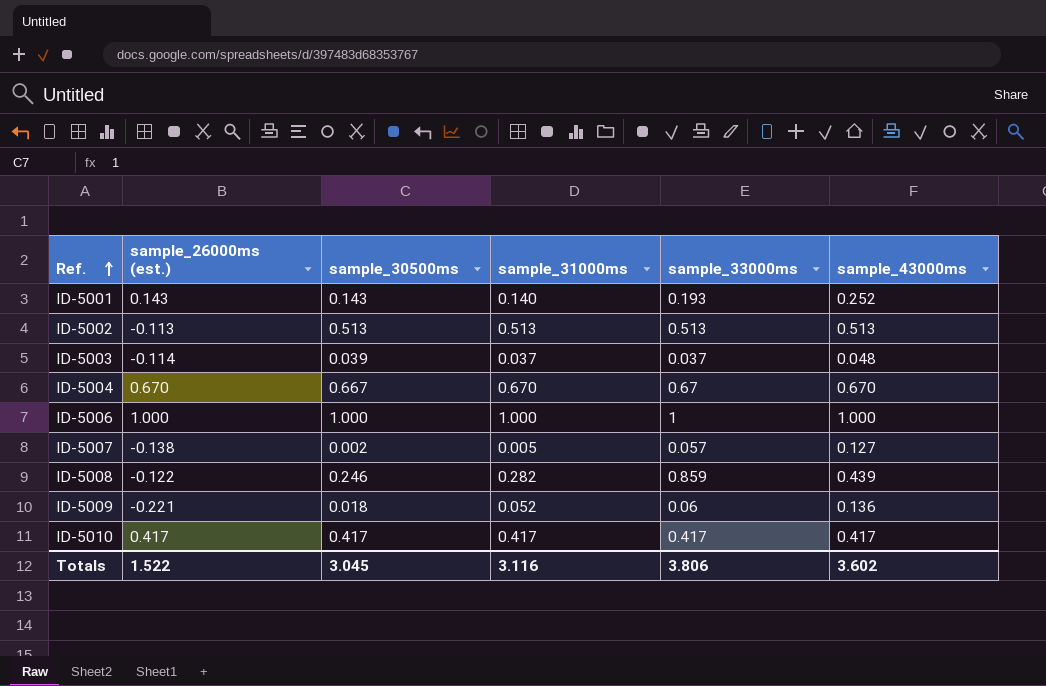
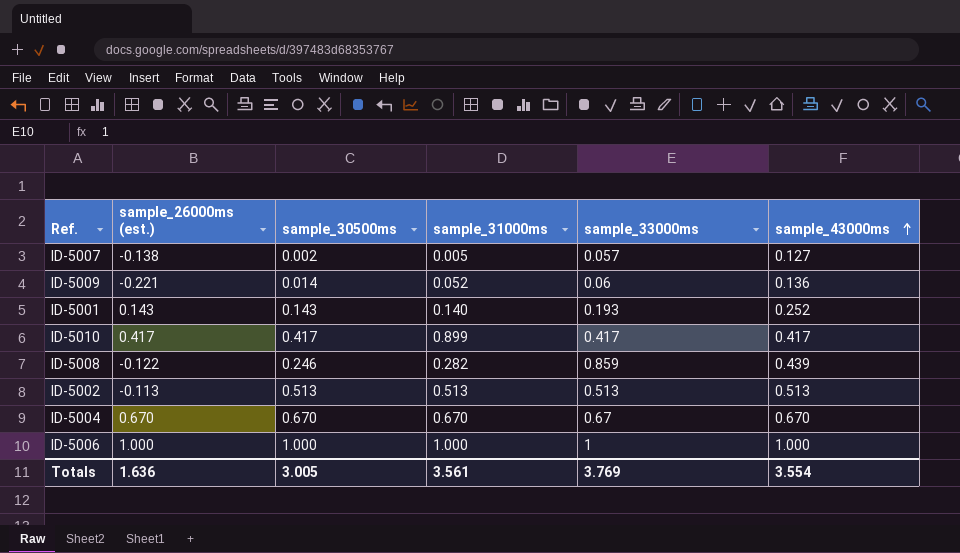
row order: Ref. ascending -> sample_43000ms ascending
row ID-5003: -0.114 | 0.039 | 0.037 | 0.037 | 0.048 -> none
ID-5009 | sample_30500ms: 0.018 -> 0.014
ID-5010 | sample_31000ms: 0.417 -> 0.899
ID-5004 | sample_30500ms: 0.667 -> 0.670
Totals | sample_26000ms (est.): 1.522 -> 1.636
Totals | sample_30500ms: 3.045 -> 3.005
Totals | sample_31000ms: 3.116 -> 3.561
Totals | sample_33000ms: 3.806 -> 3.769
Totals | sample_43000ms: 3.602 -> 3.554

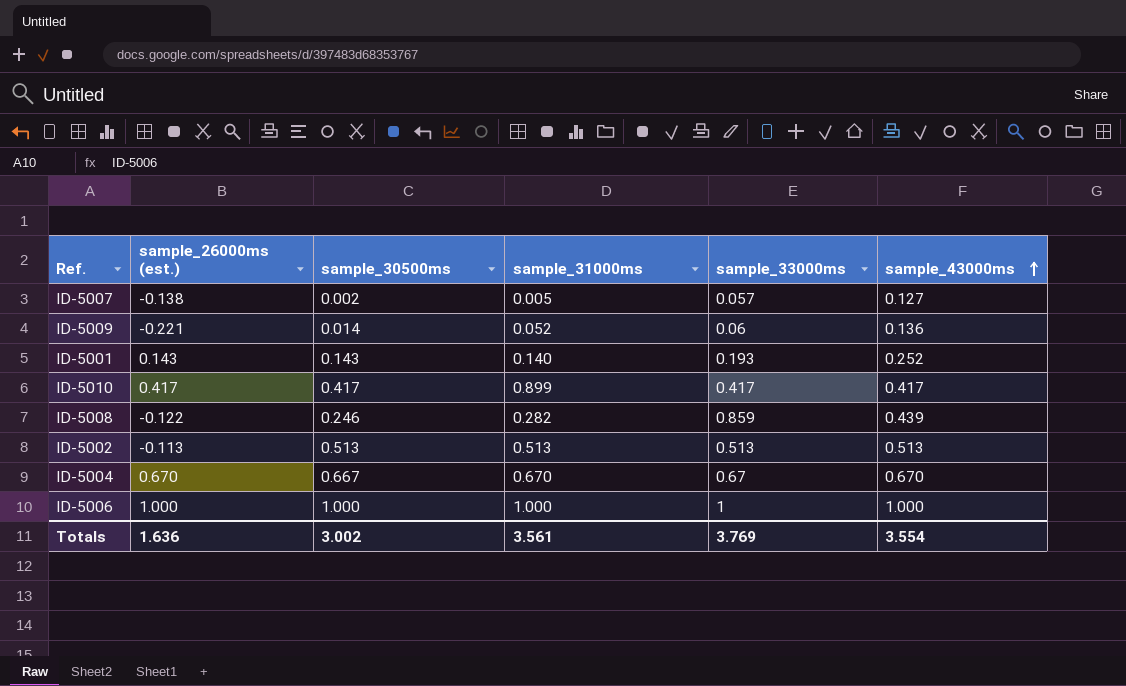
ID-5004 | sample_30500ms: 0.670 -> 0.667
Totals | sample_30500ms: 3.005 -> 3.002

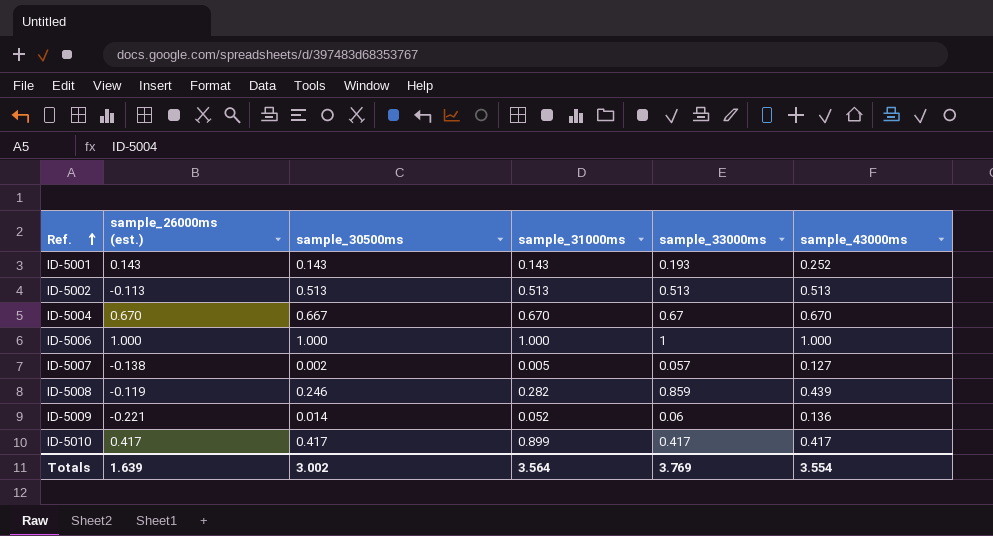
row order: sample_43000ms ascending -> Ref. ascending
ID-5001 | sample_31000ms: 0.140 -> 0.143
ID-5008 | sample_26000ms (est.): -0.122 -> -0.119
Totals | sample_26000ms (est.): 1.636 -> 1.639
Totals | sample_31000ms: 3.561 -> 3.564

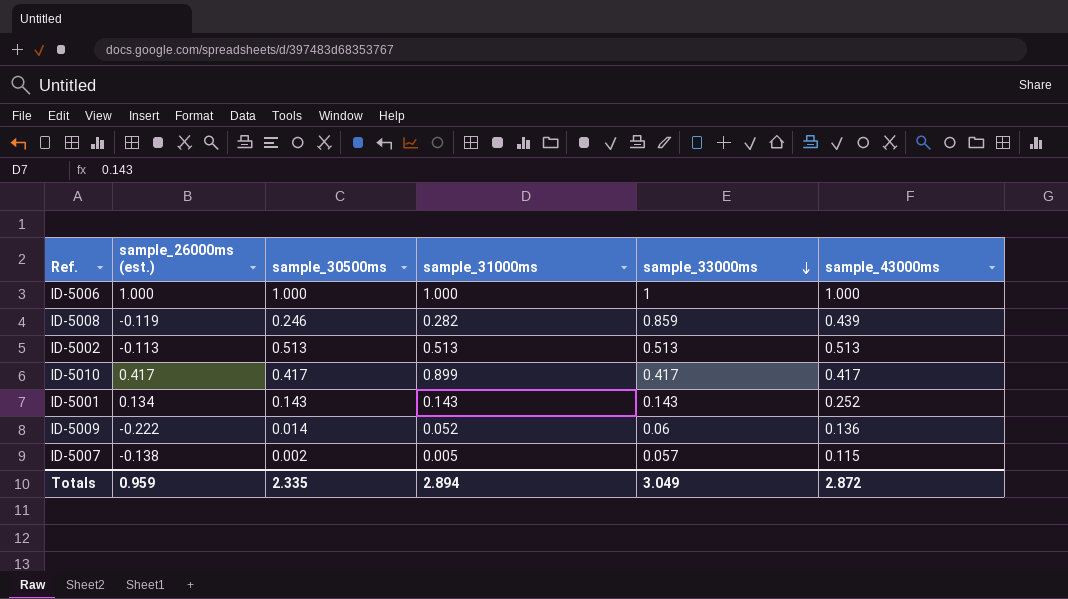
row order: Ref. ascending -> sample_33000ms descending
row ID-5004: 0.670 | 0.667 | 0.670 | 0.67 | 0.670 -> none
ID-5001 | sample_26000ms (est.): 0.143 -> 0.134
ID-5001 | sample_33000ms: 0.193 -> 0.143
ID-5009 | sample_26000ms (est.): -0.221 -> -0.222
ID-5007 | sample_43000ms: 0.127 -> 0.115
Totals | sample_26000ms (est.): 1.639 -> 0.959
Totals | sample_30500ms: 3.002 -> 2.335
Totals | sample_31000ms: 3.564 -> 2.894
Totals | sample_33000ms: 3.769 -> 3.049
Totals | sample_43000ms: 3.554 -> 2.872

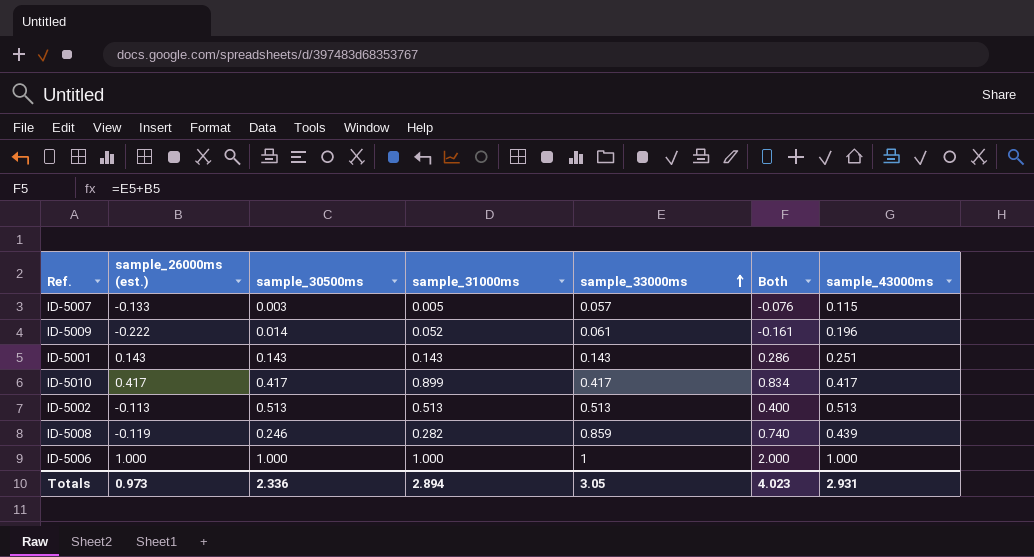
row order: sample_33000ms descending -> sample_33000ms ascending
column Both | formula: none -> [sample_26000ms (est.)] + [sample_33000ms]
ID-5007 | sample_26000ms (est.): -0.138 -> -0.133
ID-5007 | sample_30500ms: 0.002 -> 0.003
ID-5009 | sample_33000ms: 0.06 -> 0.061
ID-5009 | sample_43000ms: 0.136 -> 0.196
ID-5001 | sample_26000ms (est.): 0.134 -> 0.143
ID-5001 | sample_43000ms: 0.252 -> 0.251
Totals | sample_26000ms (est.): 0.959 -> 0.973
Totals | sample_30500ms: 2.335 -> 2.336
Totals | sample_33000ms: 3.049 -> 3.05
Totals | sample_43000ms: 2.872 -> 2.931

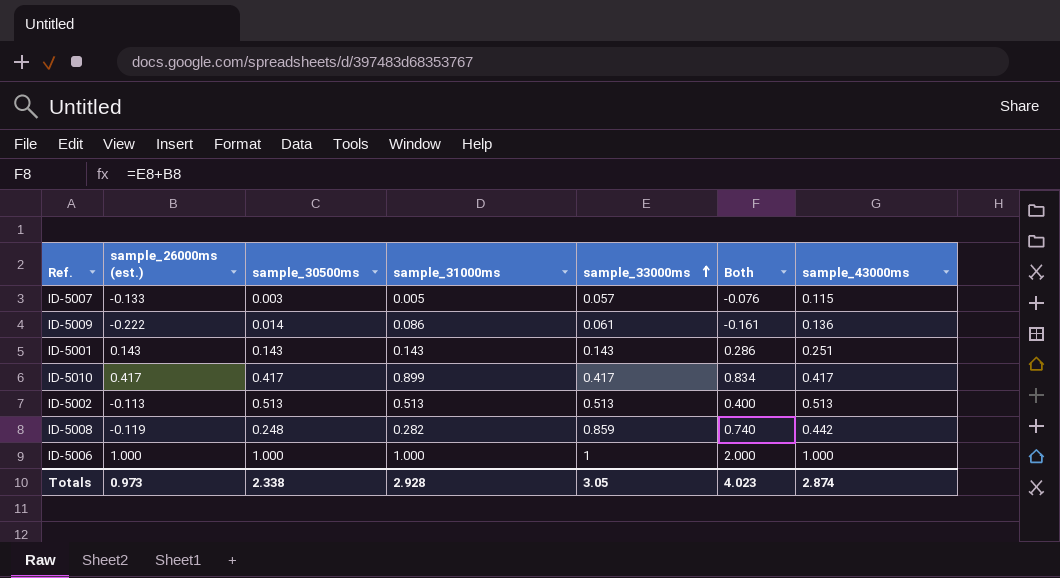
ID-5009 | sample_31000ms: 0.052 -> 0.086
ID-5009 | sample_43000ms: 0.196 -> 0.136
ID-5008 | sample_30500ms: 0.246 -> 0.248
ID-5008 | sample_43000ms: 0.439 -> 0.442
Totals | sample_30500ms: 2.336 -> 2.338
Totals | sample_31000ms: 2.894 -> 2.928
Totals | sample_43000ms: 2.931 -> 2.874

